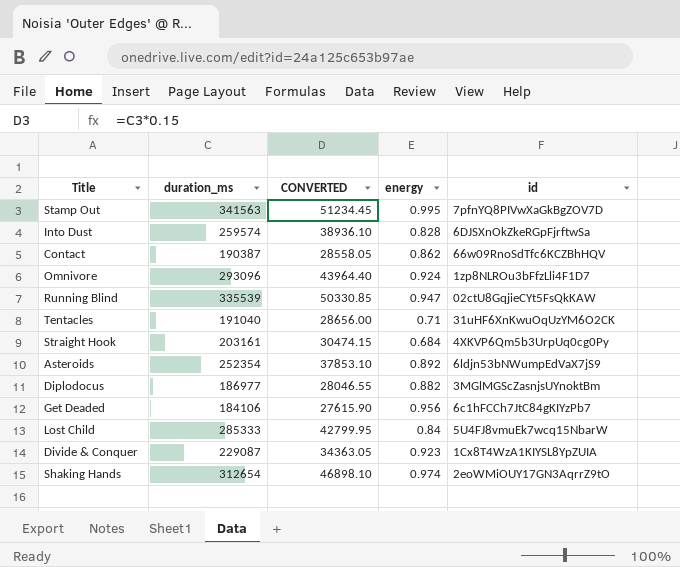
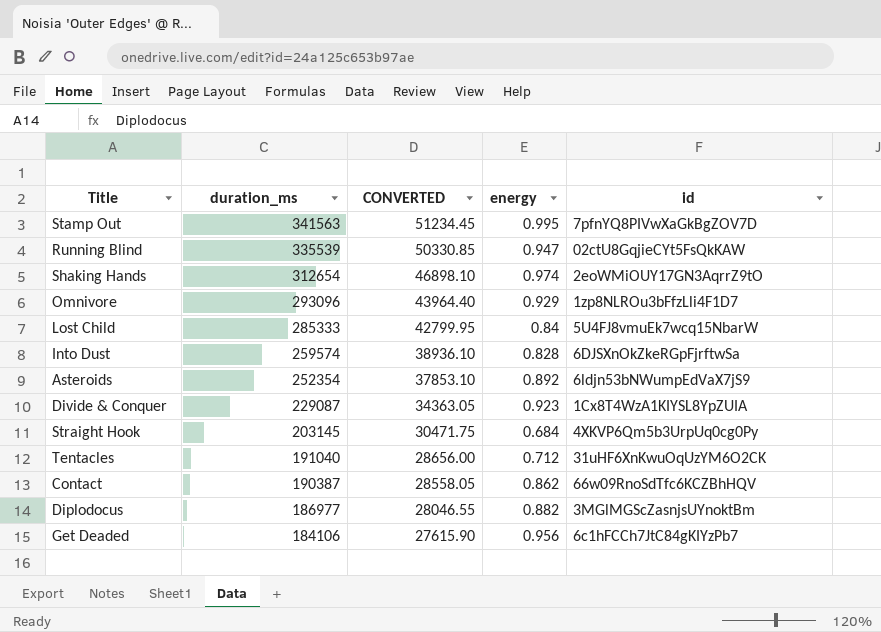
row order: none -> duration_ms descending
Omnivore | energy: 0.924 -> 0.929
Straight Hook | duration_ms: 203161 -> 203145
Straight Hook | CONVERTED: 30474.15 -> 30471.75
Tentacles | energy: 0.71 -> 0.712

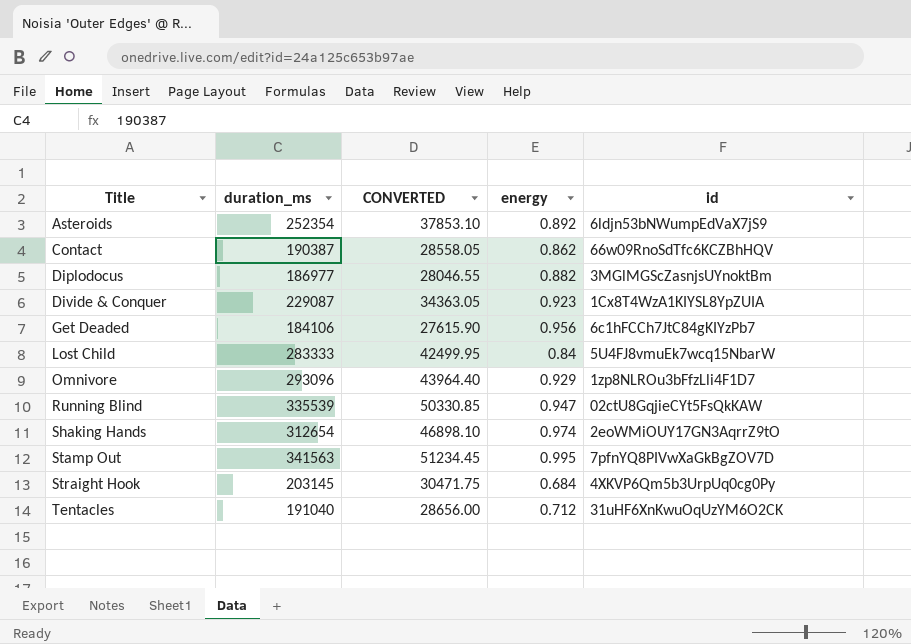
row order: duration_ms descending -> Title ascending
row Into Dust: 259574 | 38936.10 | 0.828 | 6DJSXnOkZkeRGpFjrftwSa -> none
Lost Child | duration_ms: 285333 -> 283333
Lost Child | CONVERTED: 42799.95 -> 42499.95

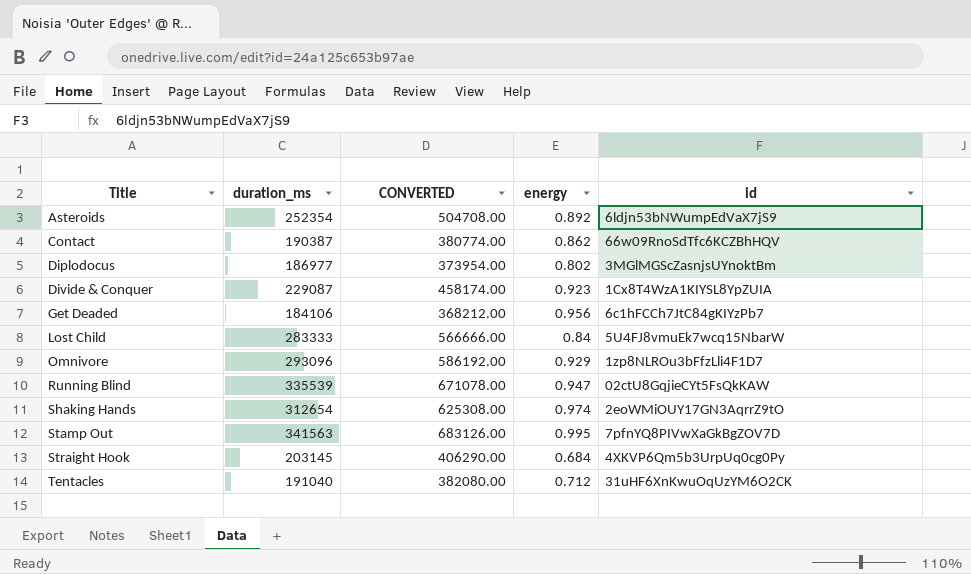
column CONVERTED | formula: [duration_ms] * 0.15 -> [duration_ms] * 2
Diplodocus | energy: 0.882 -> 0.802

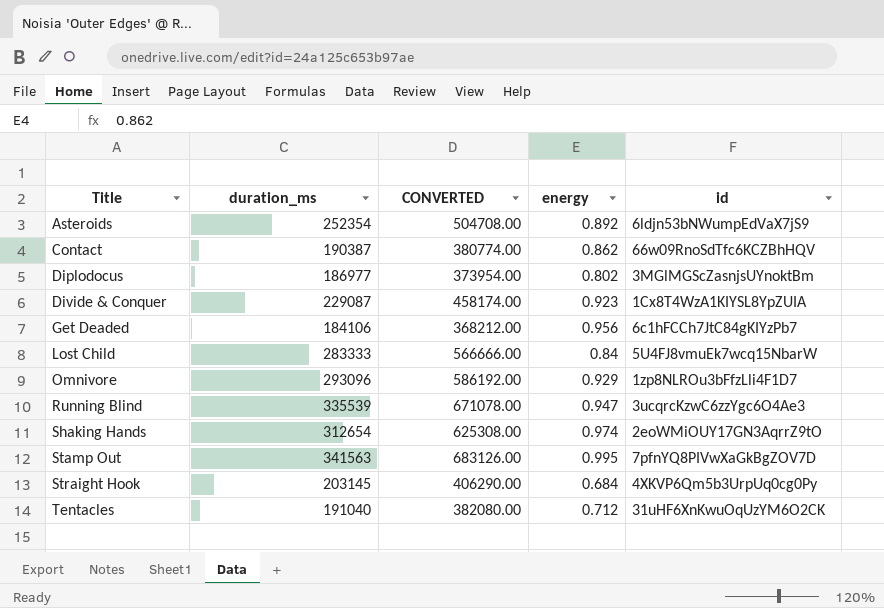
Running Blind | id: 02ctU8GqjieCYt5FsQkKAW -> 3ucqrcKzwC6zzYgc6O4Ae3

